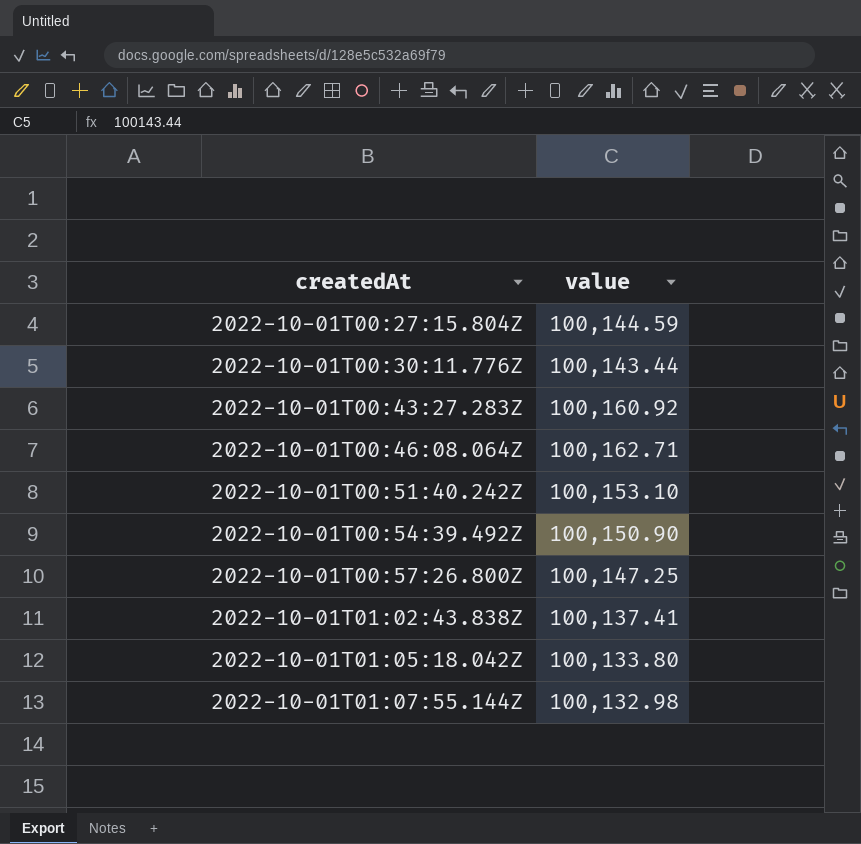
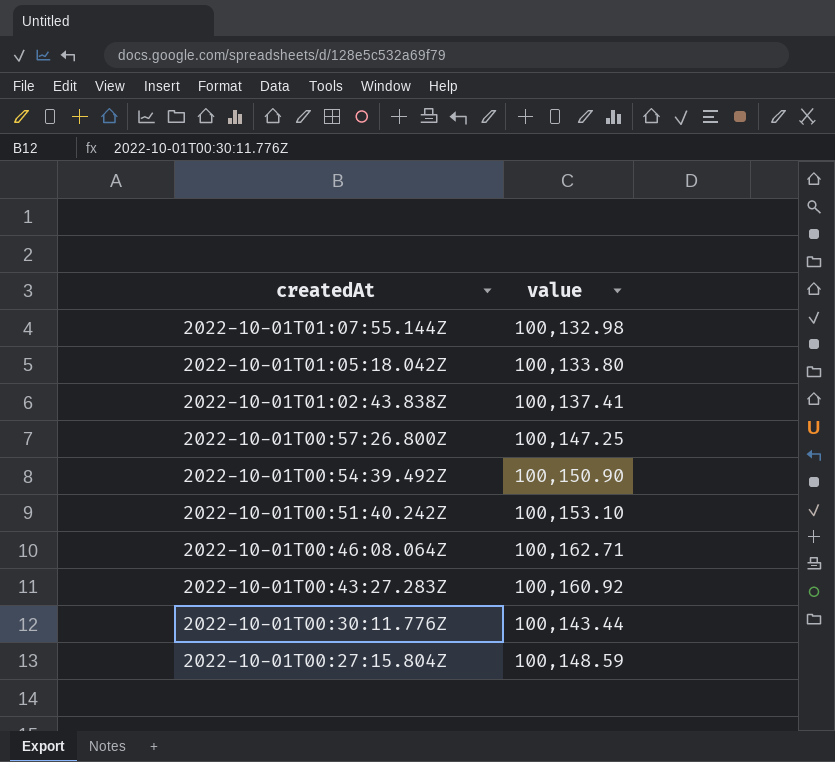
row order: createdAt ascending -> createdAt descending
2022-10-01T00:27:15.804Z | value: 100,144.59 -> 100,148.59

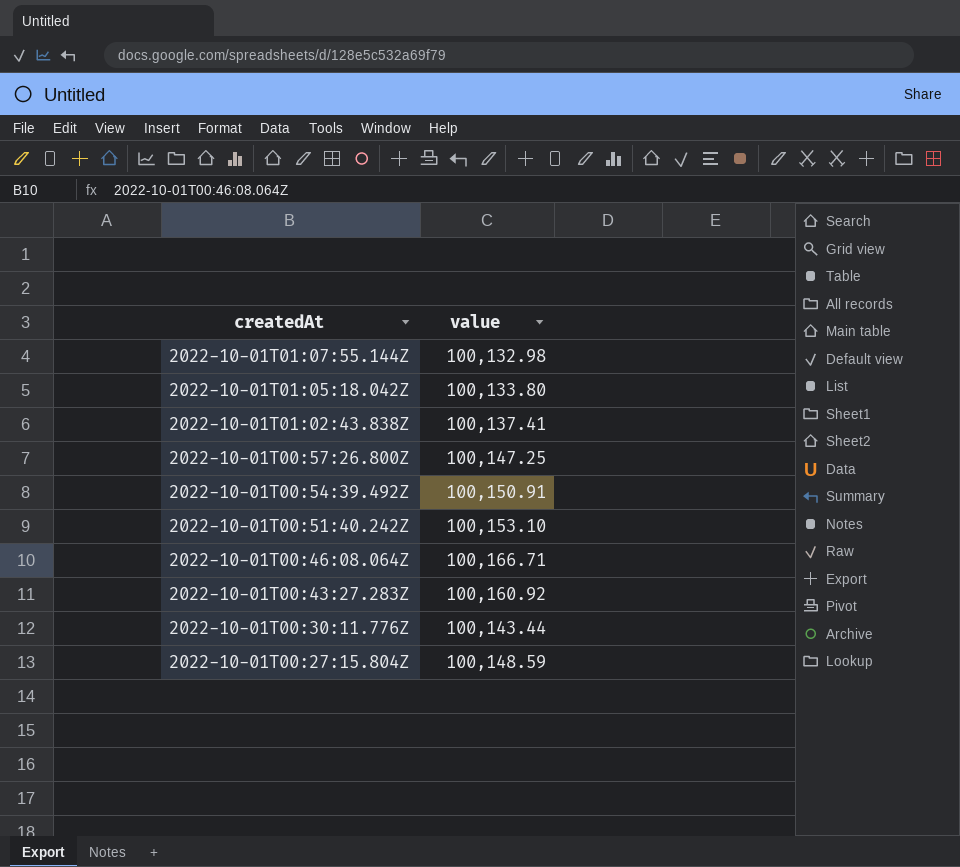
2022-10-01T00:54:39.492Z | value: 100,150.90 -> 100,150.91
2022-10-01T00:46:08.064Z | value: 100,162.71 -> 100,166.71

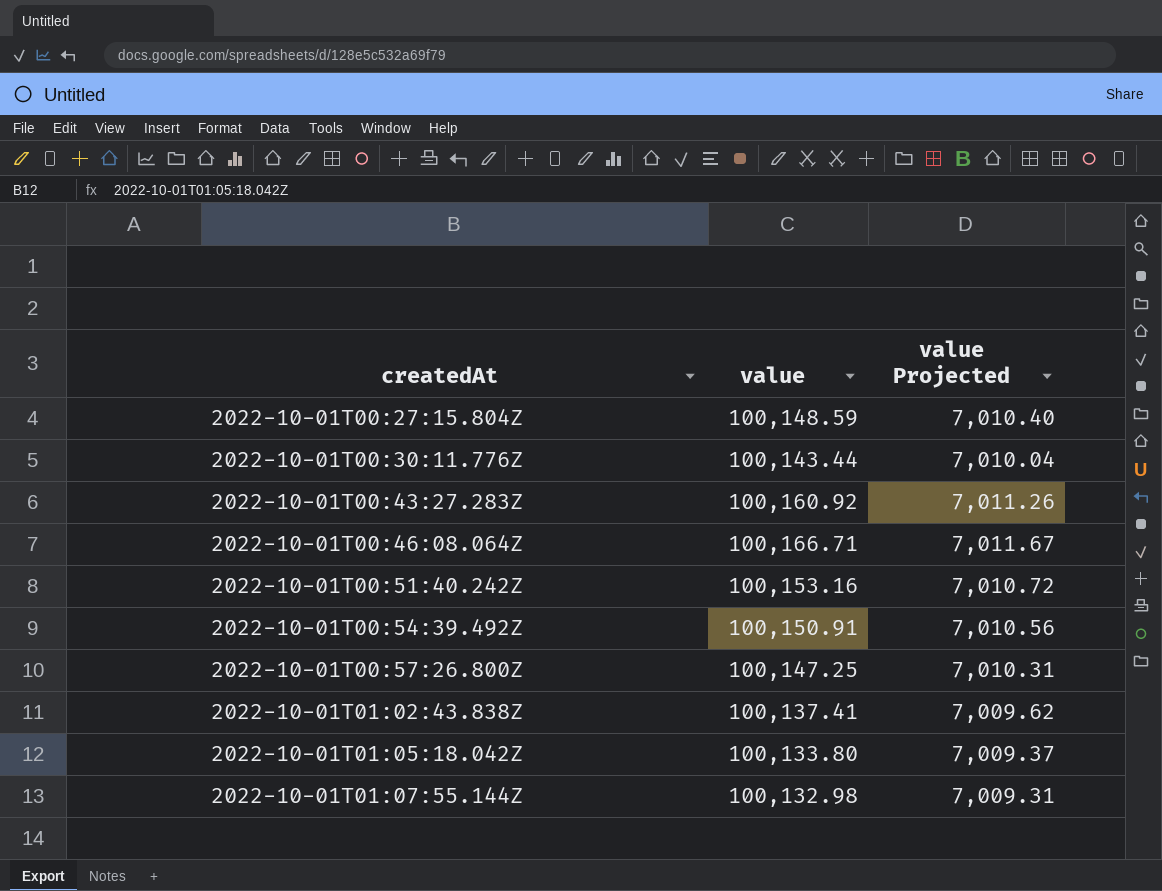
row order: createdAt descending -> createdAt ascending
column value Projected | formula: none -> [value] * 0.07
2022-10-01T00:51:40.242Z | value: 100,153.10 -> 100,153.16

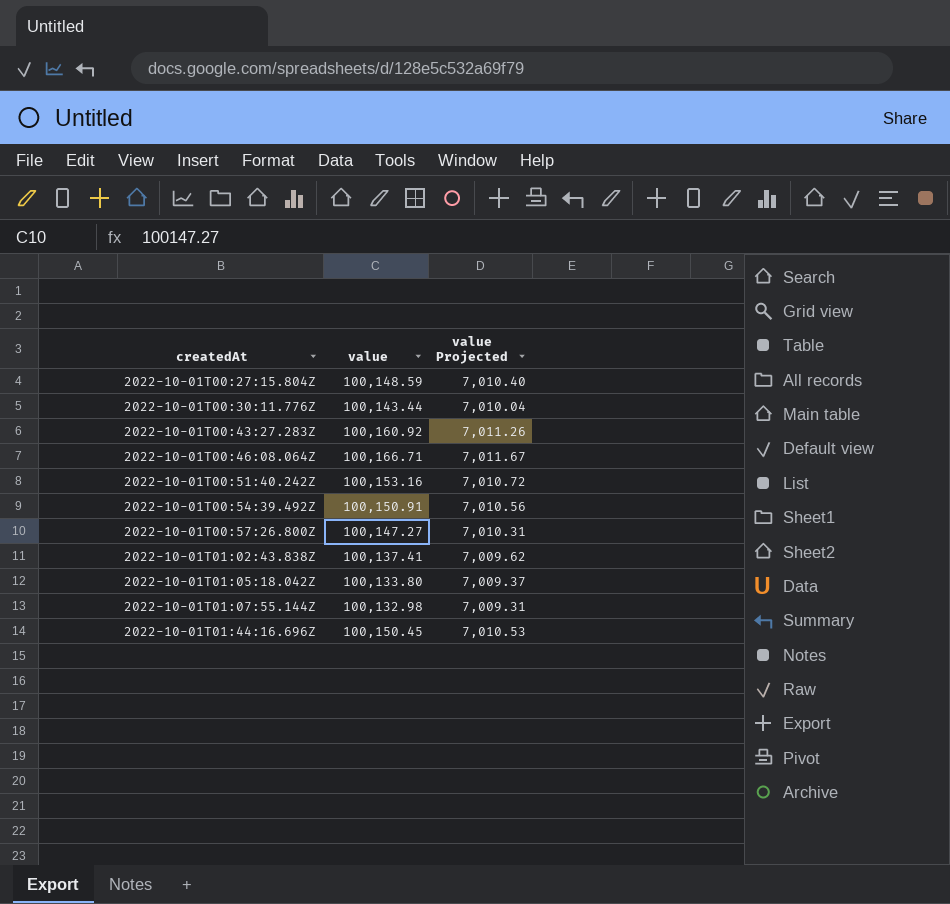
2022-10-01T00:57:26.800Z | value: 100,147.25 -> 100,147.27
row 2022-10-01T01:44:16.696Z: none -> 100,150.45 | 7,010.53

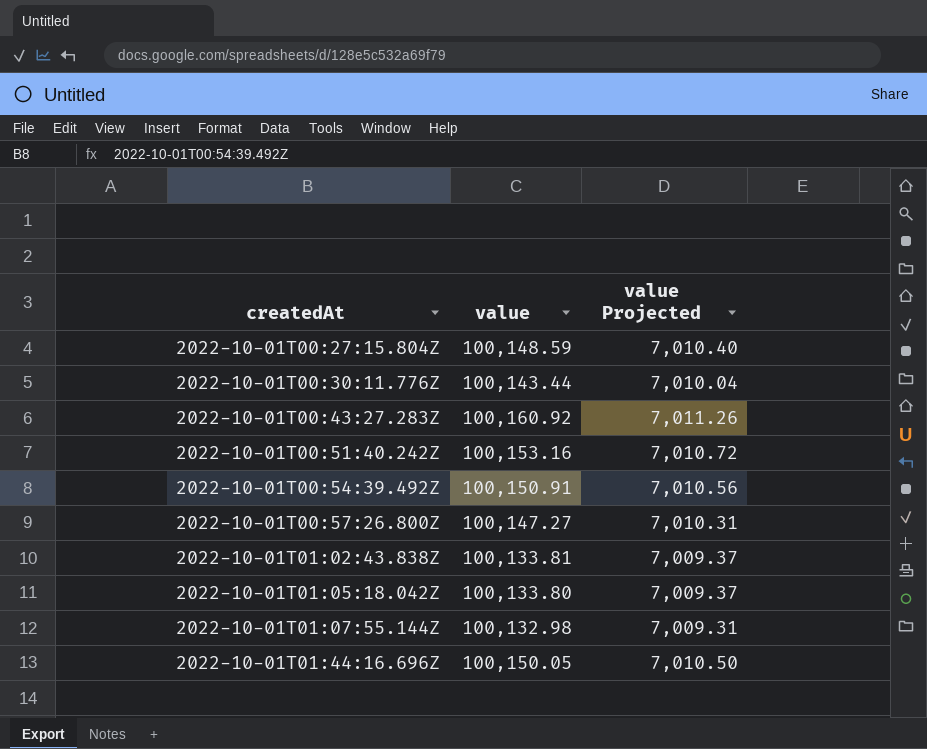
row 2022-10-01T00:46:08.064Z: 100,166.71 | 7,011.67 -> none
2022-10-01T01:02:43.838Z | value: 100,137.41 -> 100,133.81
2022-10-01T01:02:43.838Z | value Projected: 7,009.62 -> 7,009.37
2022-10-01T01:44:16.696Z | value: 100,150.45 -> 100,150.05
2022-10-01T01:44:16.696Z | value Projected: 7,010.53 -> 7,010.50

